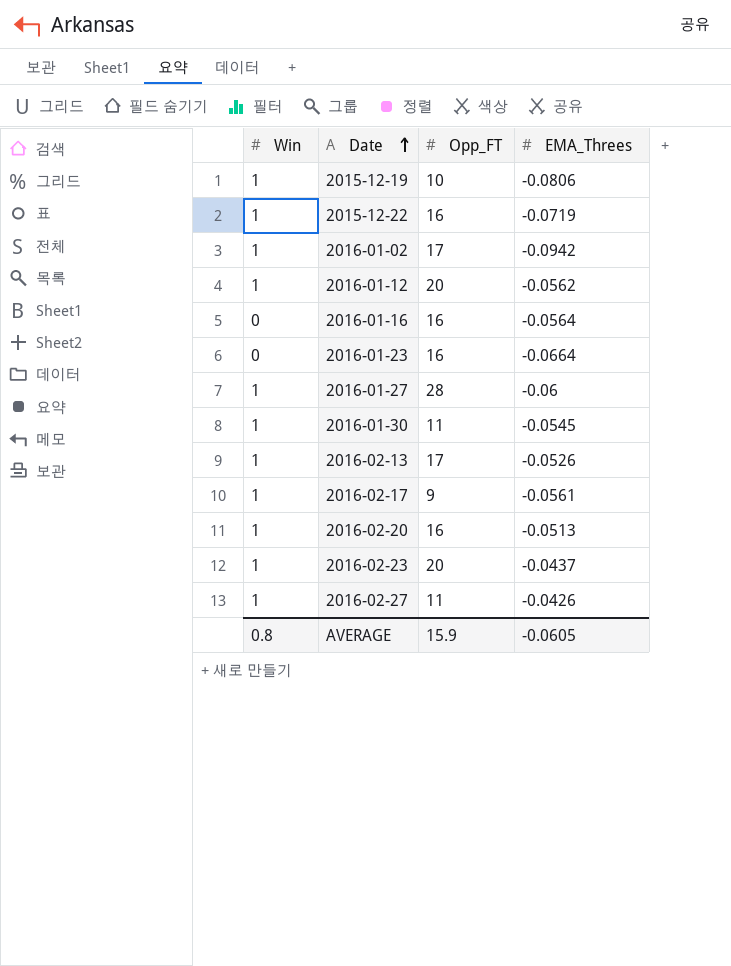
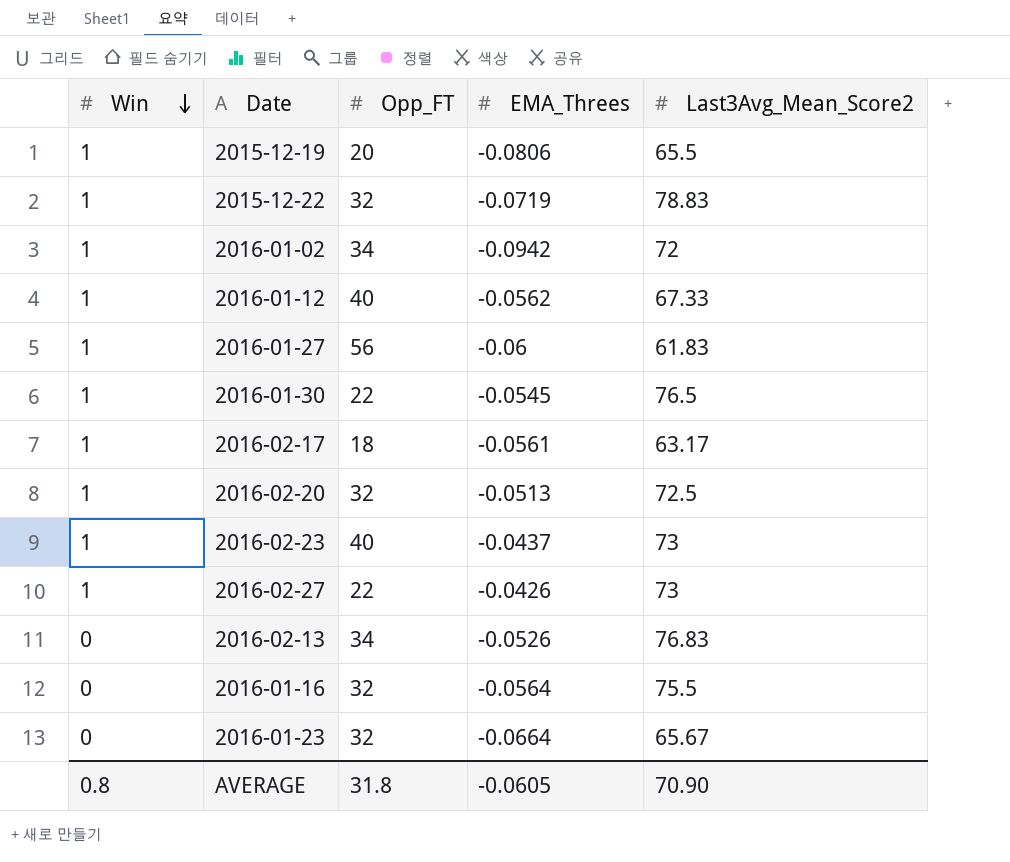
row order: Date ascending -> Win descending
column Last3Avg_Mean_Score2 | position: none -> 5
2015-12-19 | Opp_FT: 10 -> 20
2015-12-22 | Opp_FT: 16 -> 32
2016-01-02 | Opp_FT: 17 -> 34
2016-01-12 | Opp_FT: 20 -> 40
2016-01-27 | Opp_FT: 28 -> 56
2016-01-30 | Opp_FT: 11 -> 22
2016-02-17 | Opp_FT: 9 -> 18
2016-02-20 | Opp_FT: 16 -> 32
2016-02-23 | Opp_FT: 20 -> 40
2016-02-27 | Opp_FT: 11 -> 22
2016-02-13 | Win: 1 -> 0
2016-02-13 | Opp_FT: 17 -> 34
2016-01-16 | Opp_FT: 16 -> 32
2016-01-23 | Opp_FT: 16 -> 32
AVERAGE | Opp_FT: 15.9 -> 31.8

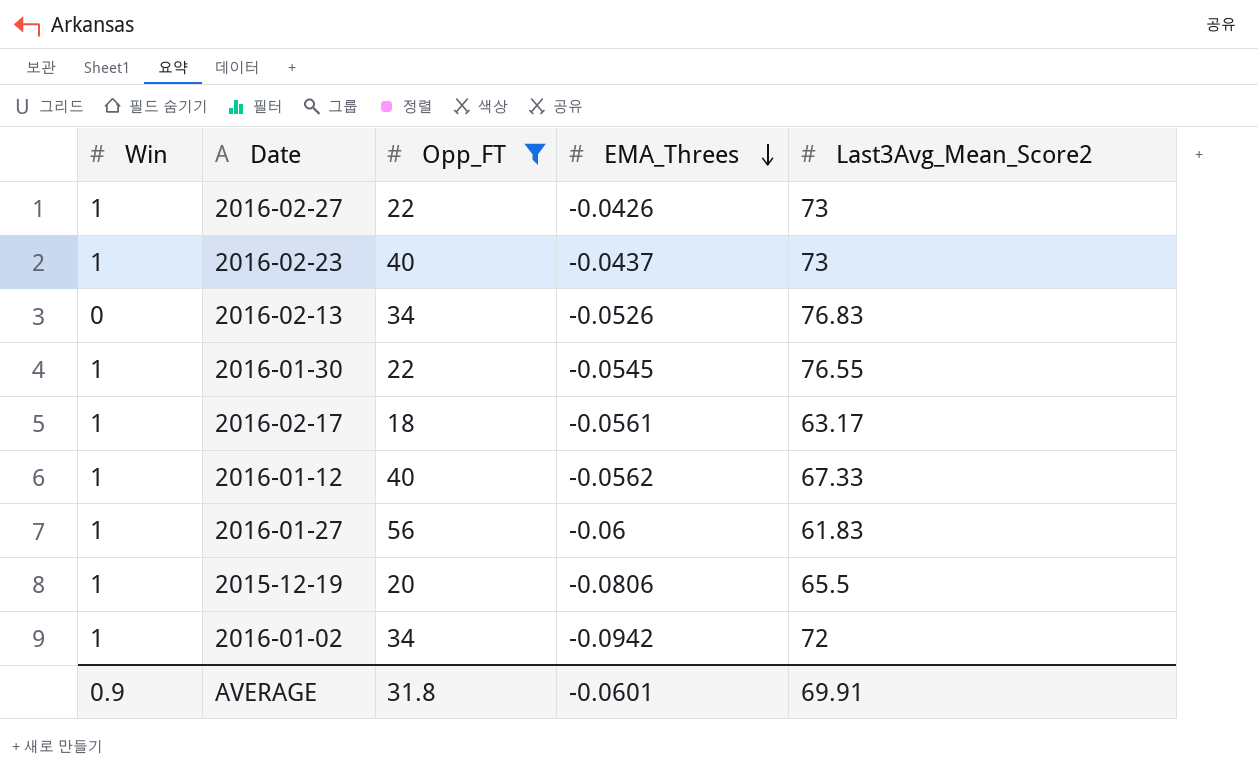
filter: none -> Opp_FT != 32
row order: Win descending -> EMA_Threes descending
2016-01-30 | Last3Avg_Mean_Score2: 76.5 -> 76.55
AVERAGE | Win: 0.8 -> 0.9
AVERAGE | EMA_Threes: -0.0605 -> -0.0601
AVERAGE | Last3Avg_Mean_Score2: 70.90 -> 69.91

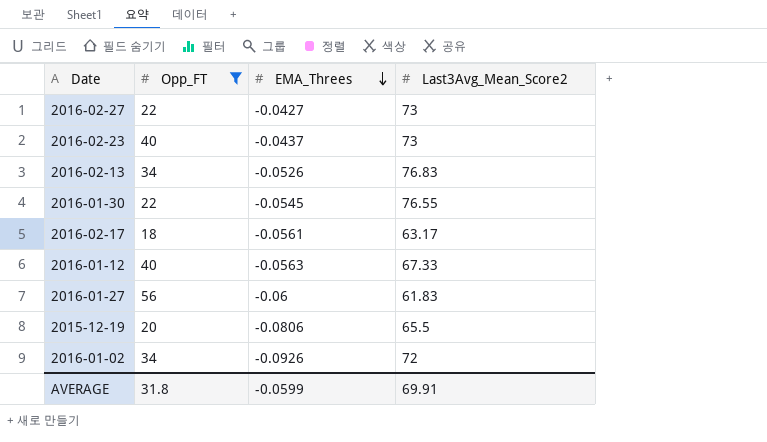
column Win | position: 1 -> none
2016-02-27 | EMA_Threes: -0.0426 -> -0.0427
2016-01-12 | EMA_Threes: -0.0562 -> -0.0563
2016-01-02 | EMA_Threes: -0.0942 -> -0.0926
AVERAGE | EMA_Threes: -0.0601 -> -0.0599

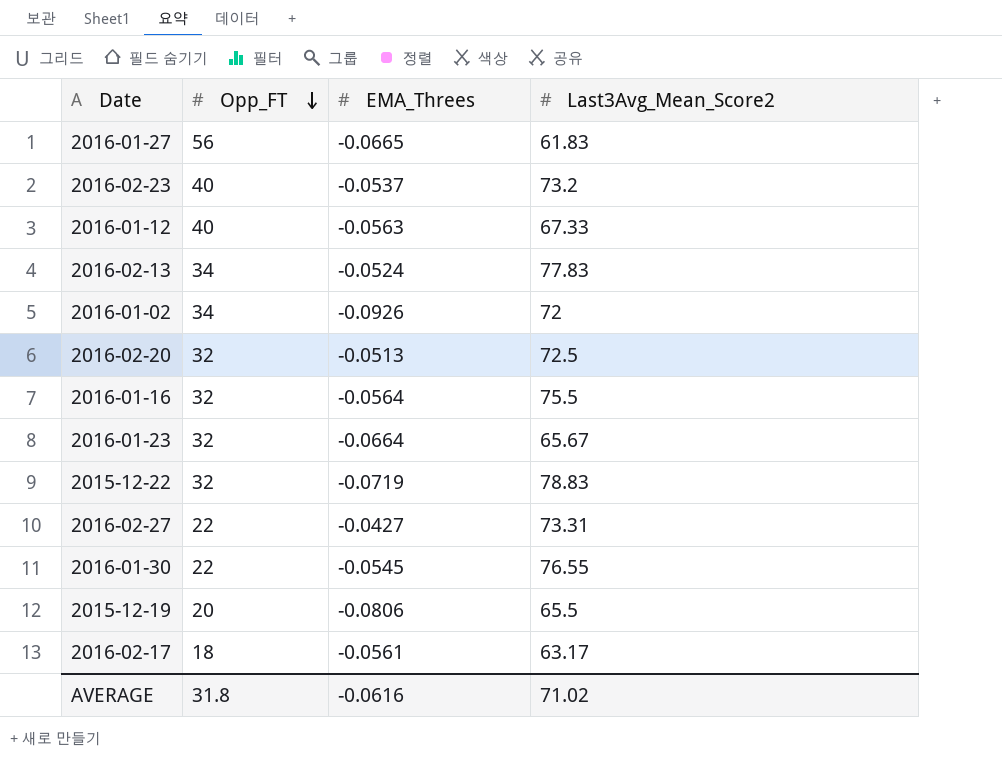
filter: Opp_FT != 32 -> none
row order: EMA_Threes descending -> Opp_FT descending
2016-01-27 | EMA_Threes: -0.06 -> -0.0665
2016-02-23 | EMA_Threes: -0.0437 -> -0.0537
2016-02-23 | Last3Avg_Mean_Score2: 73 -> 73.2
2016-02-13 | EMA_Threes: -0.0526 -> -0.0524
2016-02-13 | Last3Avg_Mean_Score2: 76.83 -> 77.83
2016-02-27 | Last3Avg_Mean_Score2: 73 -> 73.31
AVERAGE | EMA_Threes: -0.0599 -> -0.0616
AVERAGE | Last3Avg_Mean_Score2: 69.91 -> 71.02

